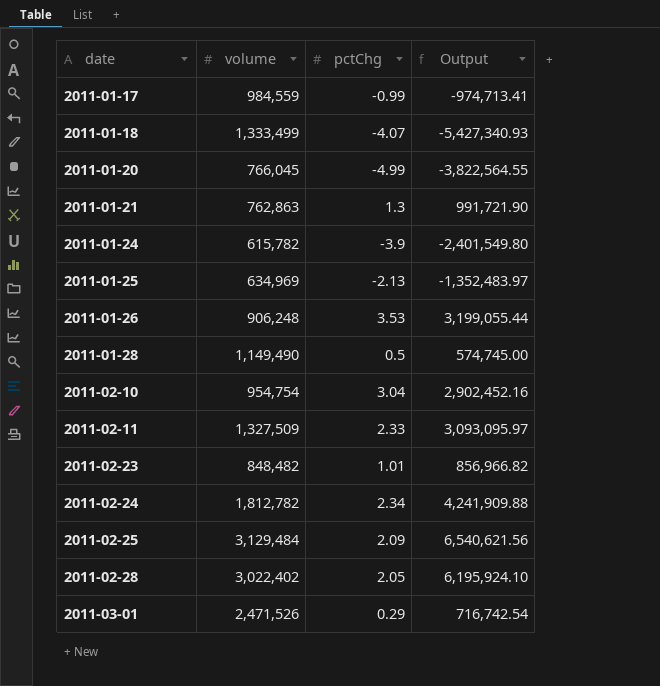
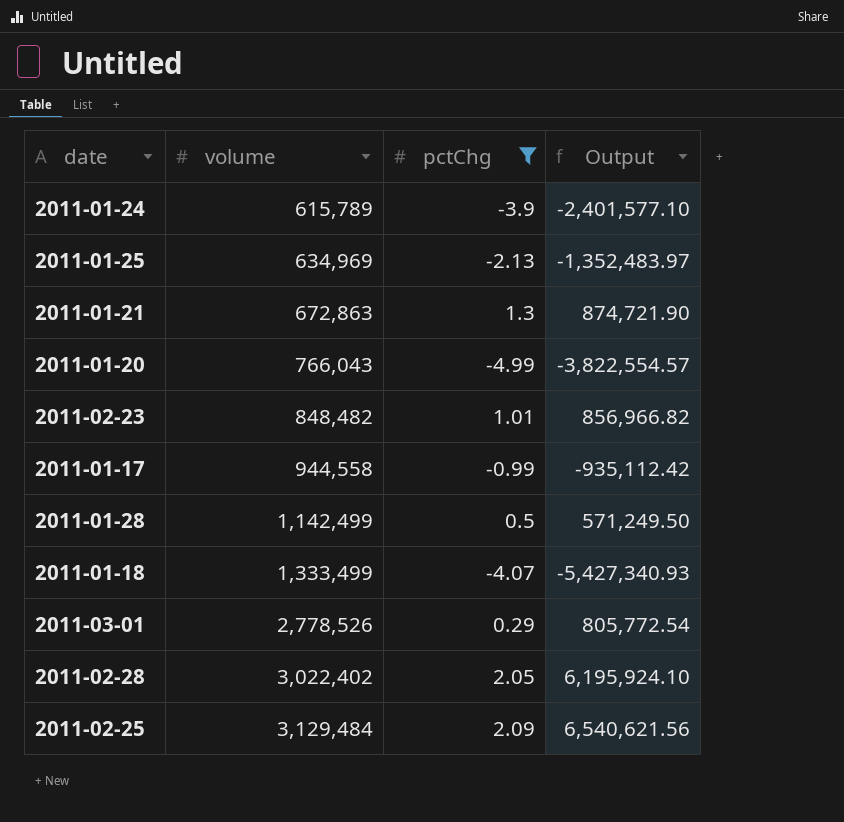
filter: none -> pctChg <= 2.09
row order: date ascending -> volume ascending
2011-01-24 | volume: 615,782 -> 615,789
2011-01-24 | Output: -2,401,549.80 -> -2,401,577.10
2011-01-21 | volume: 762,863 -> 672,863
2011-01-21 | Output: 991,721.90 -> 874,721.90
2011-01-20 | volume: 766,045 -> 766,043
2011-01-20 | Output: -3,822,564.55 -> -3,822,554.57
2011-01-17 | volume: 984,559 -> 944,558
2011-01-17 | Output: -974,713.41 -> -935,112.42
2011-01-28 | volume: 1,149,490 -> 1,142,499
2011-01-28 | Output: 574,745.00 -> 571,249.50
2011-03-01 | volume: 2,471,526 -> 2,778,526
2011-03-01 | Output: 716,742.54 -> 805,772.54

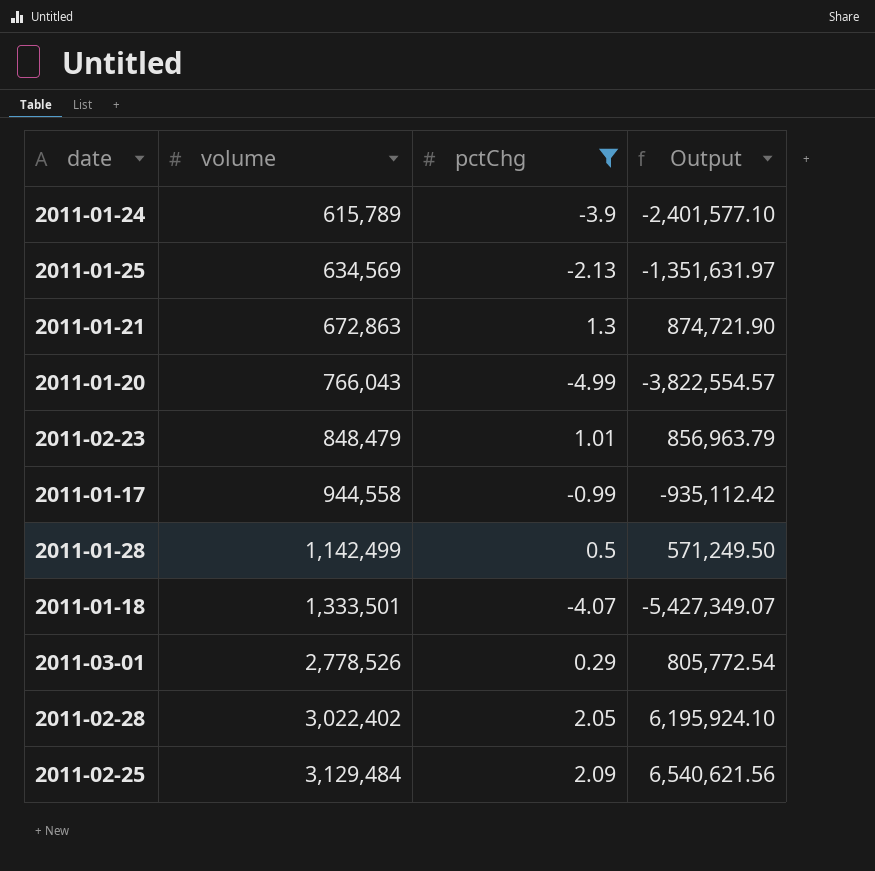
2011-01-25 | volume: 634,969 -> 634,569
2011-01-25 | Output: -1,352,483.97 -> -1,351,631.97
2011-02-23 | volume: 848,482 -> 848,479
2011-02-23 | Output: 856,966.82 -> 856,963.79
2011-01-18 | volume: 1,333,499 -> 1,333,501
2011-01-18 | Output: -5,427,340.93 -> -5,427,349.07

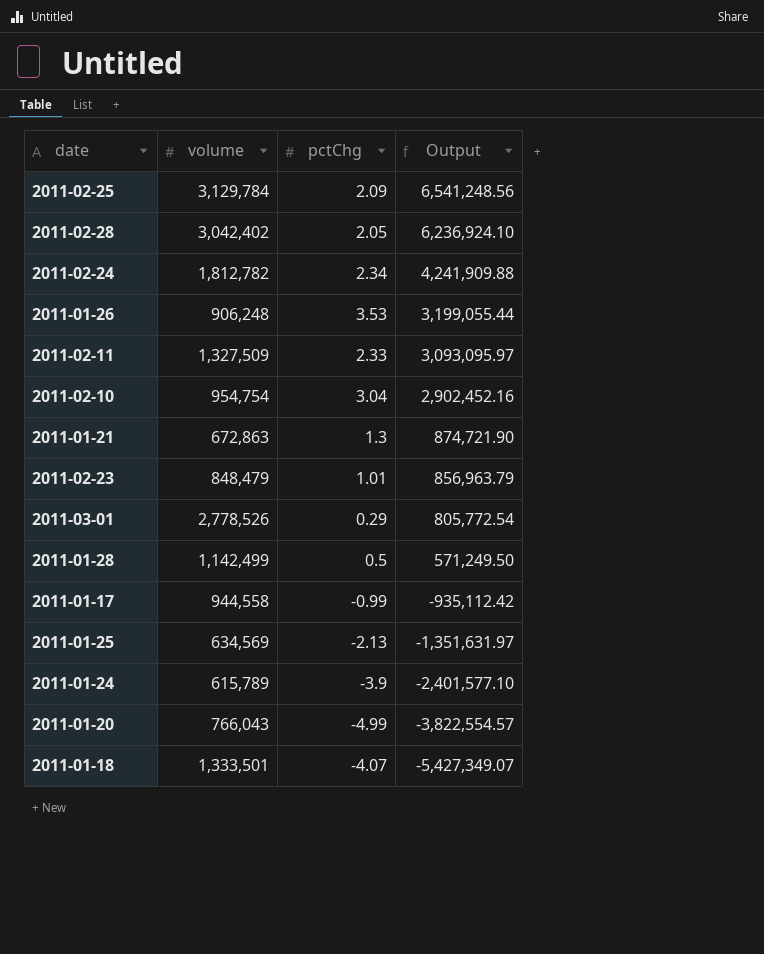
filter: pctChg <= 2.09 -> none
row order: volume ascending -> Output descending
2011-02-25 | volume: 3,129,484 -> 3,129,784
2011-02-25 | Output: 6,540,621.56 -> 6,541,248.56
2011-02-28 | volume: 3,022,402 -> 3,042,402
2011-02-28 | Output: 6,195,924.10 -> 6,236,924.10

